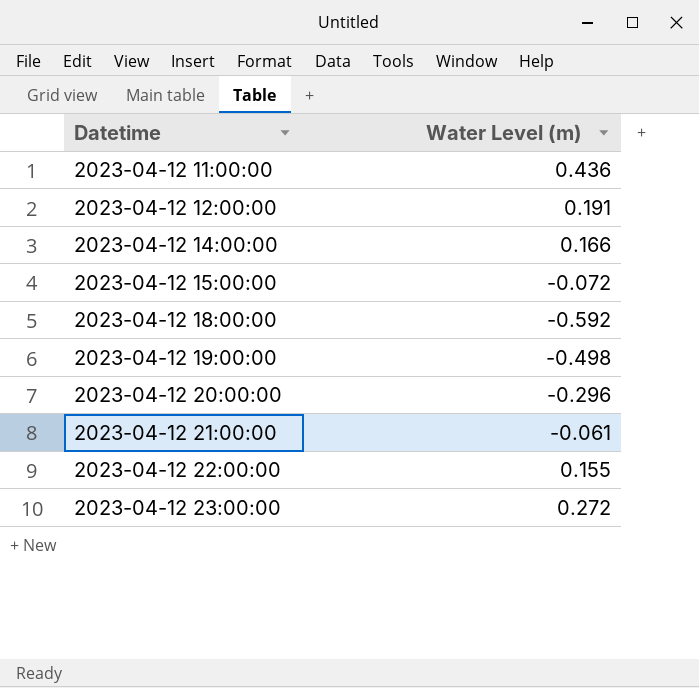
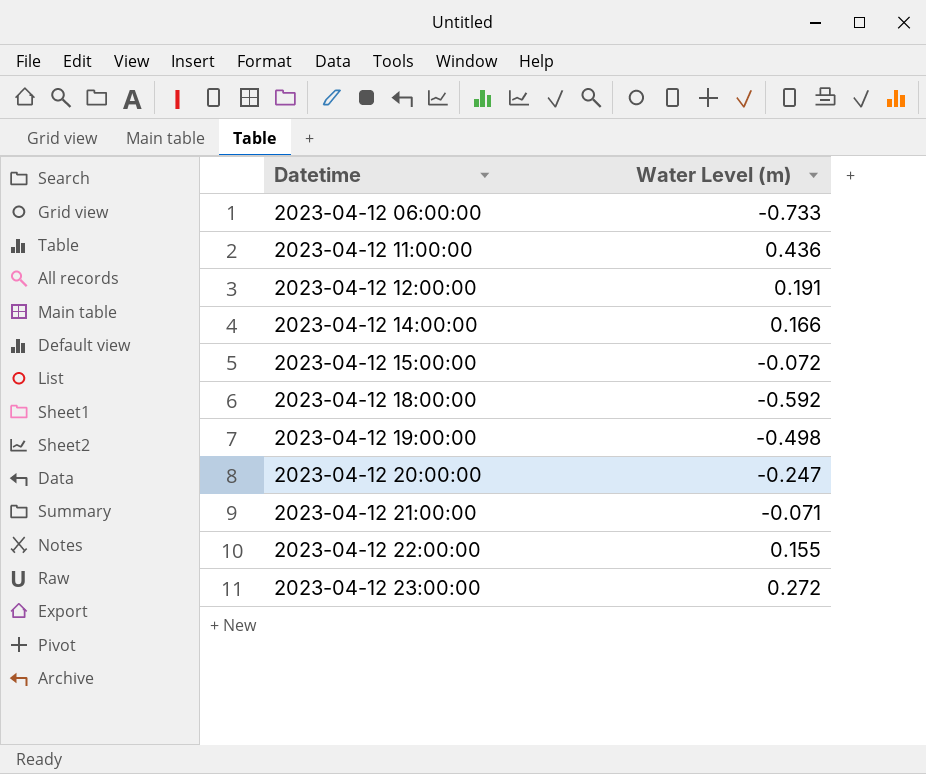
row 2023-04-12 06:00:00: none -> -0.733
2023-04-12 20:00:00 | Water Level (m): -0.296 -> -0.247
2023-04-12 21:00:00 | Water Level (m): -0.061 -> -0.071

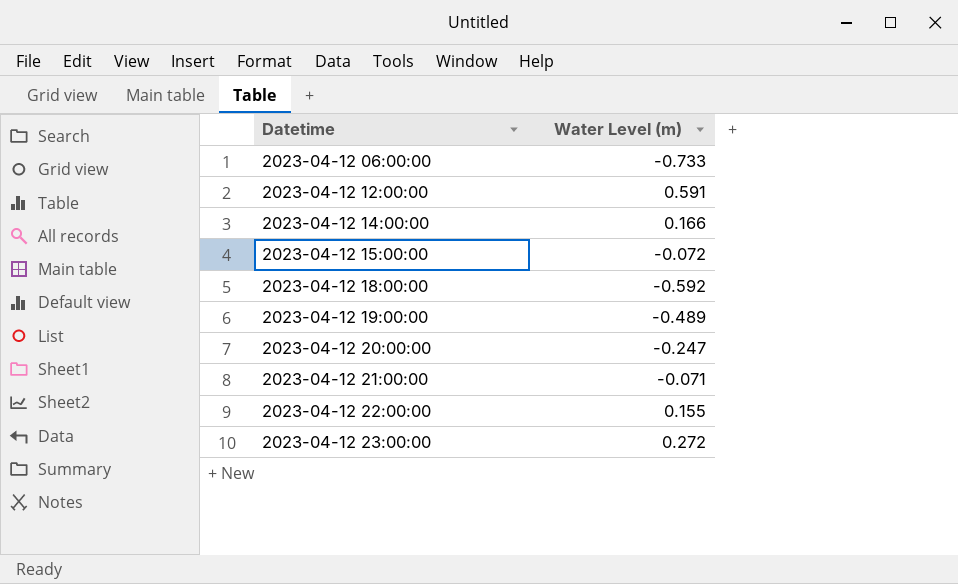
row 2023-04-12 11:00:00: 0.436 -> none
2023-04-12 12:00:00 | Water Level (m): 0.191 -> 0.591
2023-04-12 19:00:00 | Water Level (m): -0.498 -> -0.489

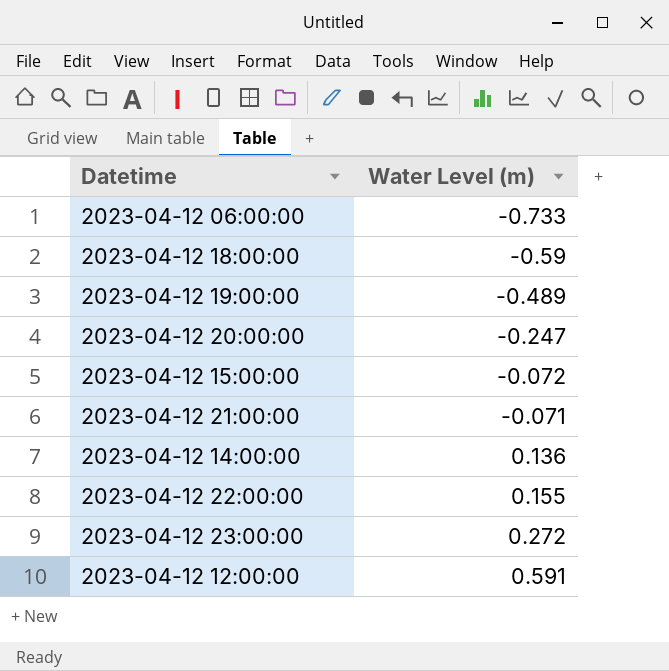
row order: Datetime ascending -> Water Level (m) ascending
2023-04-12 18:00:00 | Water Level (m): -0.592 -> -0.59
2023-04-12 14:00:00 | Water Level (m): 0.166 -> 0.136

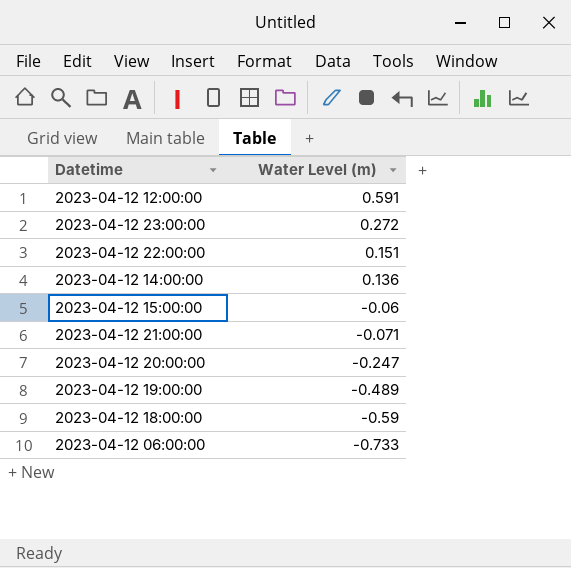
row order: Water Level (m) ascending -> Water Level (m) descending
2023-04-12 22:00:00 | Water Level (m): 0.155 -> 0.151
2023-04-12 15:00:00 | Water Level (m): -0.072 -> -0.06

